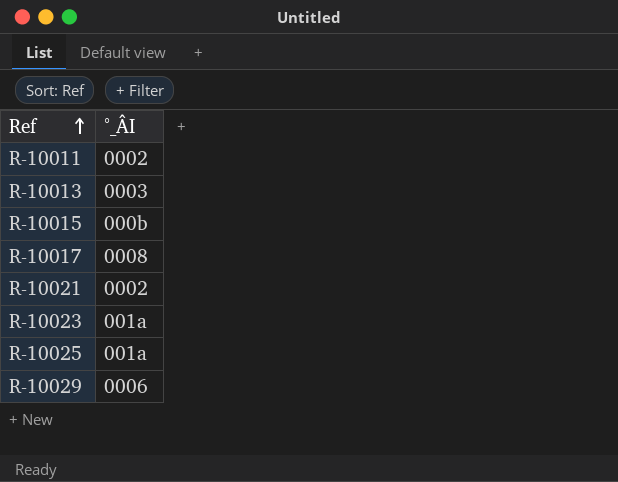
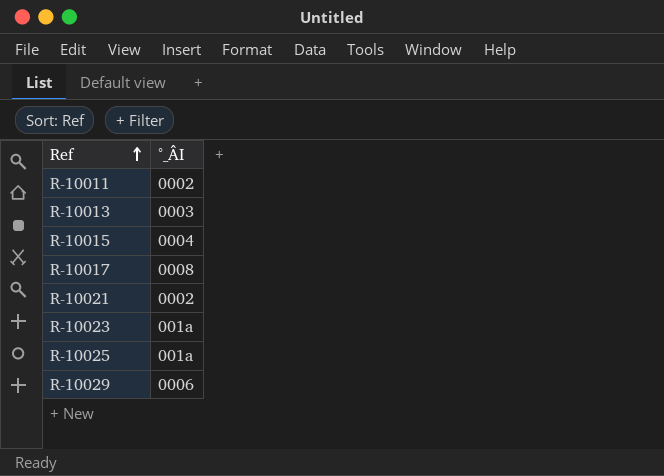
R-10015 | °_ÂI: 000b -> 0004

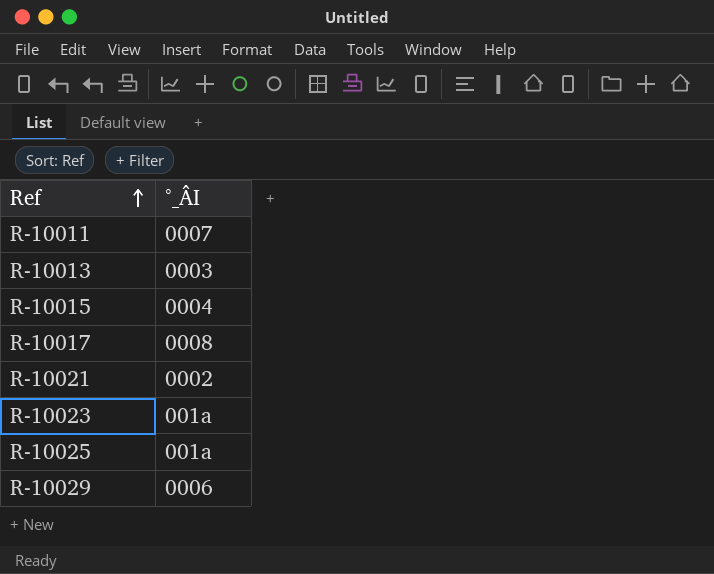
R-10011 | °_ÂI: 0002 -> 0007

